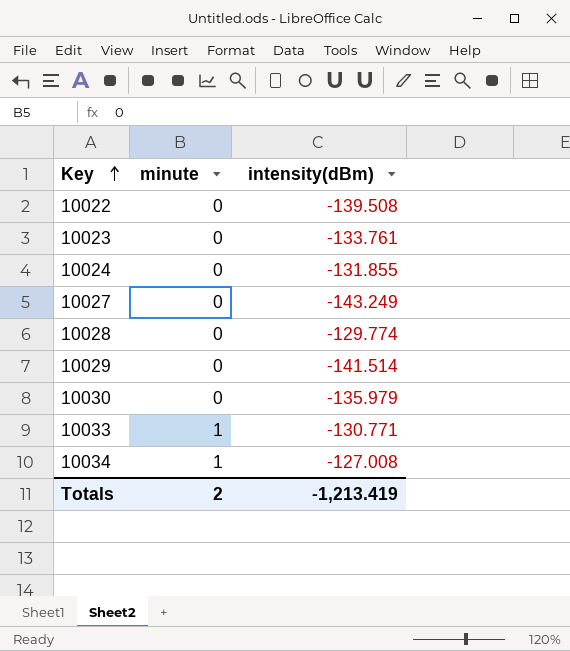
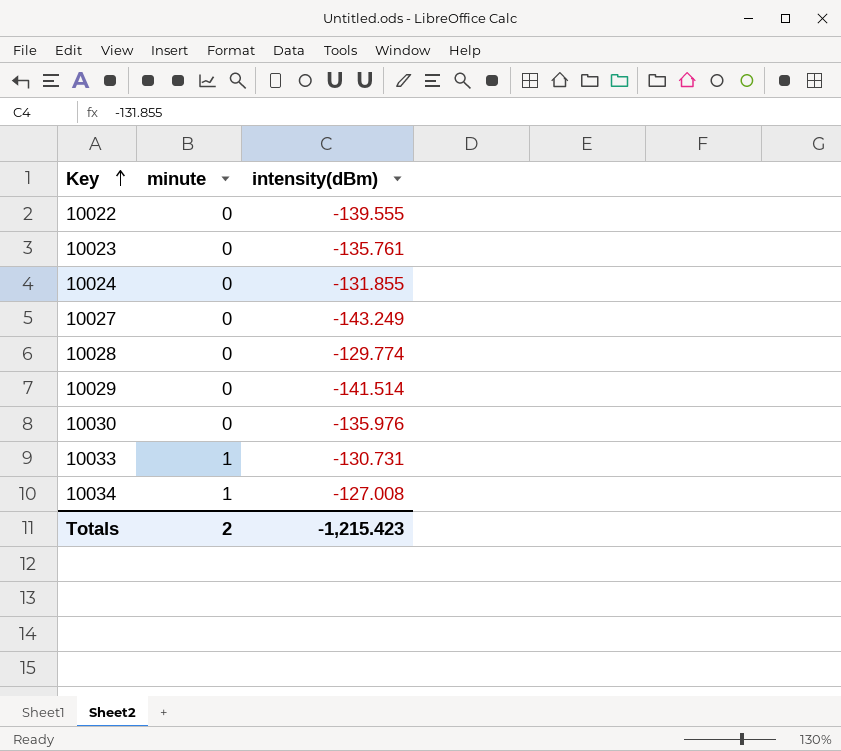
10022 | intensity(dBm): -139.508 -> -139.555
10023 | intensity(dBm): -133.761 -> -135.761
10030 | intensity(dBm): -135.979 -> -135.976
10033 | intensity(dBm): -130.771 -> -130.731
Totals | intensity(dBm): -1,213.419 -> -1,215.423

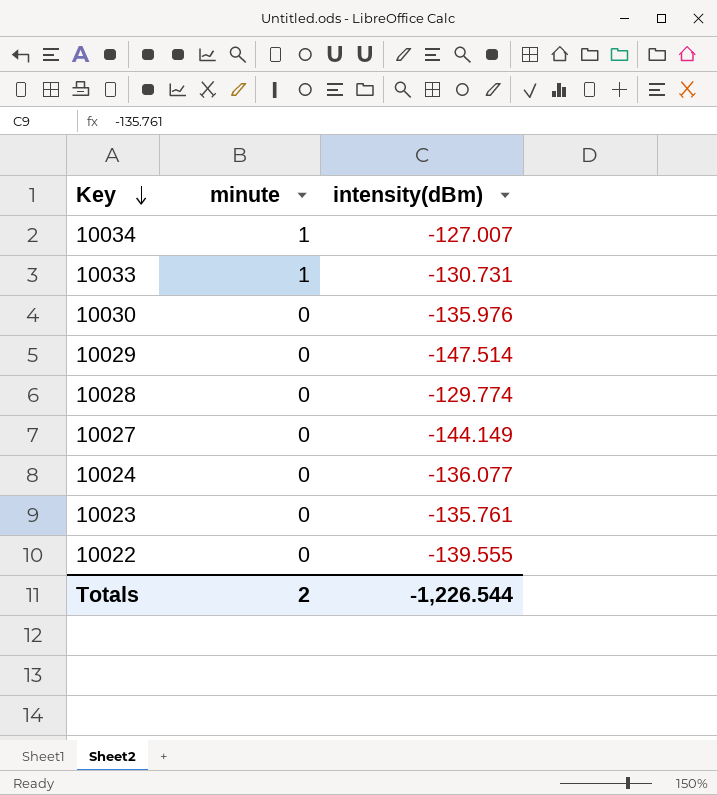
row order: Key ascending -> Key descending
10034 | intensity(dBm): -127.008 -> -127.007
10029 | intensity(dBm): -141.514 -> -147.514
10027 | intensity(dBm): -143.249 -> -144.149
10024 | intensity(dBm): -131.855 -> -136.077
Totals | intensity(dBm): -1,215.423 -> -1,226.544

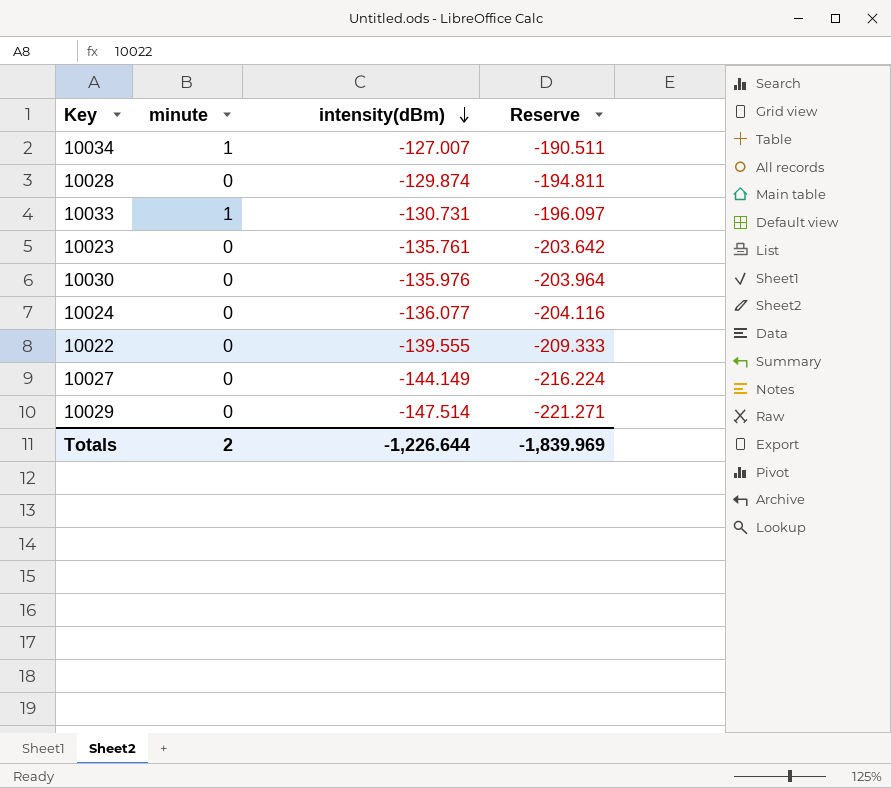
row order: Key descending -> intensity(dBm) descending
column Reserve | formula: none -> [intensity(dBm)] * 1.5
10028 | intensity(dBm): -129.774 -> -129.874
Totals | intensity(dBm): -1,226.544 -> -1,226.644

